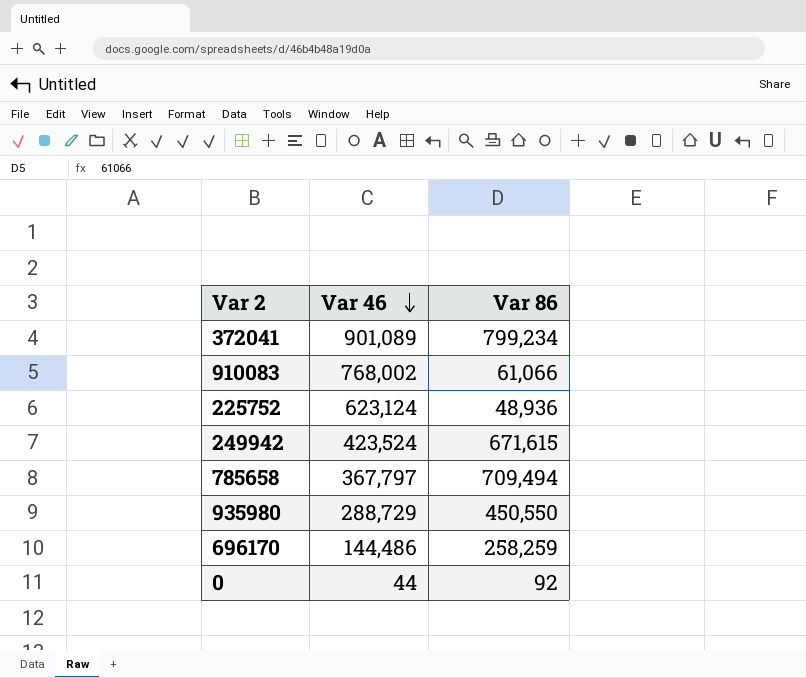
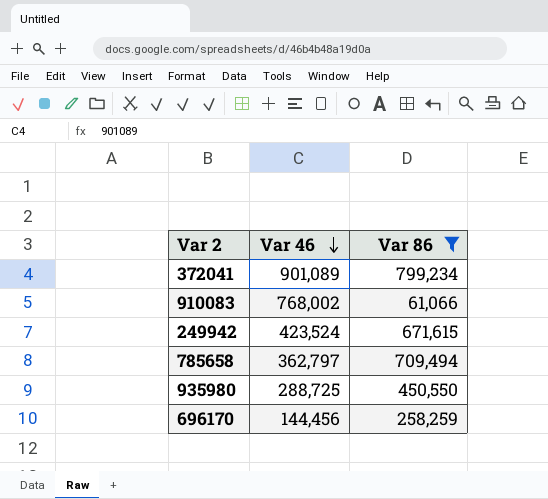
filter: none -> Var 86 >= 61,066
785658 | Var 46: 367,797 -> 362,797
935980 | Var 46: 288,729 -> 288,725
696170 | Var 46: 144,486 -> 144,456

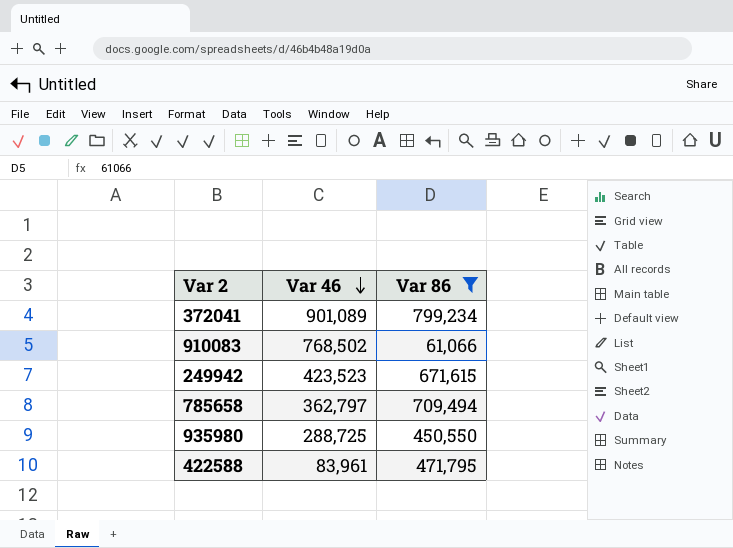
row 696170: 144,456 | 258,259 -> none
910083 | Var 46: 768,002 -> 768,502
249942 | Var 46: 423,524 -> 423,523
row 422588: none -> 83,961 | 471,795

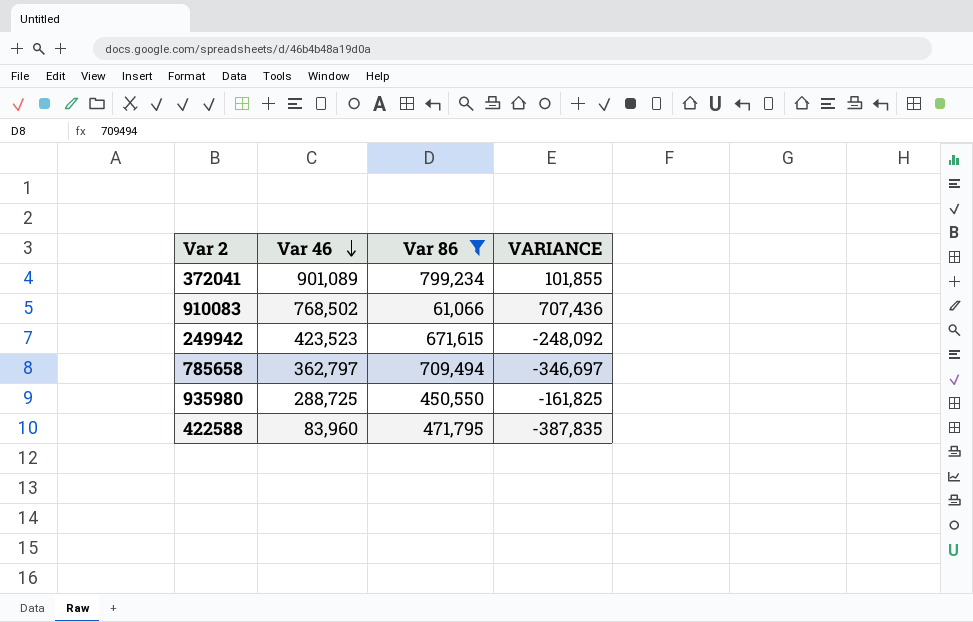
column VARIANCE | formula: none -> [Var 46] - [Var 86]
422588 | Var 46: 83,961 -> 83,960

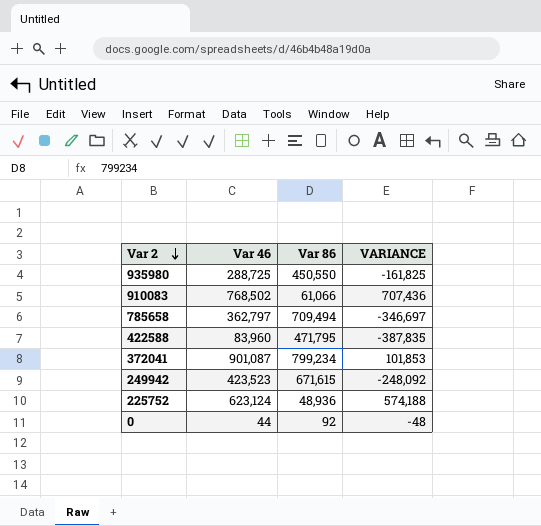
filter: Var 86 >= 61,066 -> none
row order: Var 46 descending -> Var 2 descending
372041 | Var 46: 901,089 -> 901,087
372041 | VARIANCE: 101,855 -> 101,853

